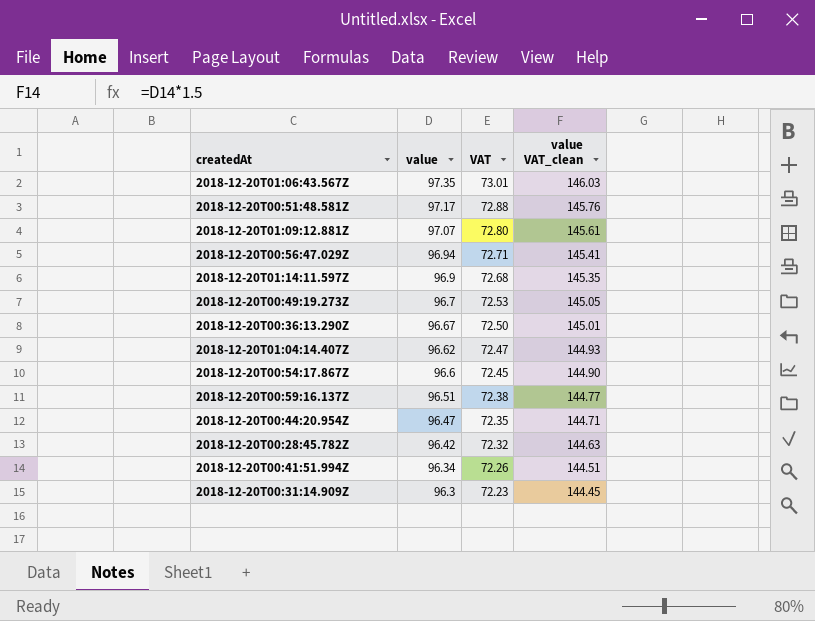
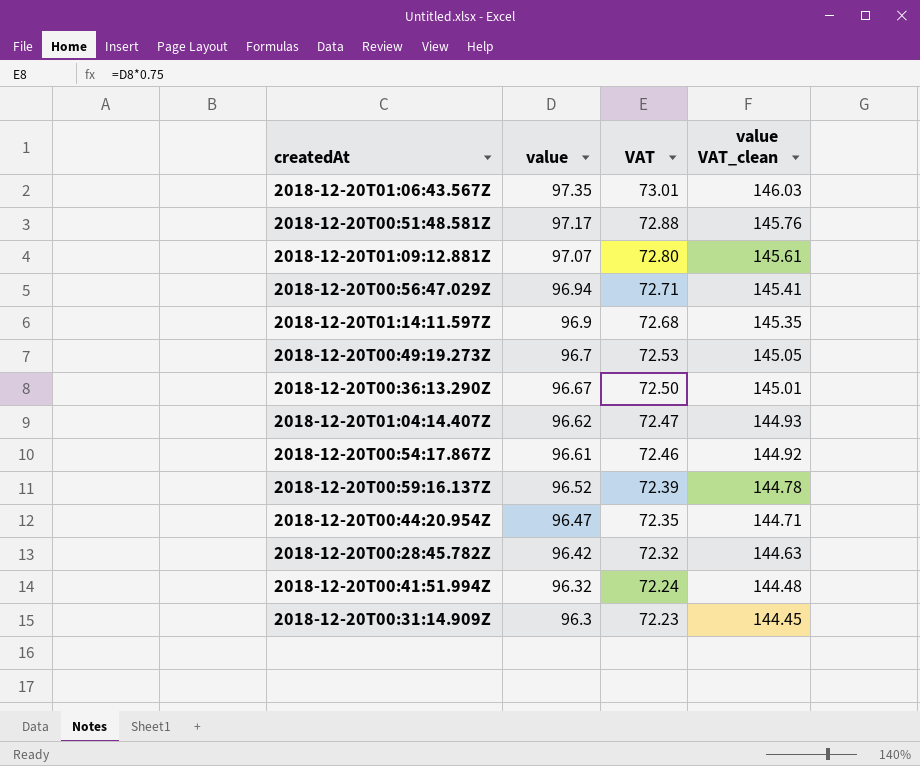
2018-12-20T00:54:17.867Z | value: 96.6 -> 96.61
2018-12-20T00:54:17.867Z | VAT: 72.45 -> 72.46
2018-12-20T00:54:17.867Z | value VAT_clean: 144.90 -> 144.92
2018-12-20T00:59:16.137Z | value: 96.51 -> 96.52
2018-12-20T00:59:16.137Z | VAT: 72.38 -> 72.39
2018-12-20T00:59:16.137Z | value VAT_clean: 144.77 -> 144.78
2018-12-20T00:41:51.994Z | value: 96.34 -> 96.32
2018-12-20T00:41:51.994Z | VAT: 72.26 -> 72.24
2018-12-20T00:41:51.994Z | value VAT_clean: 144.51 -> 144.48

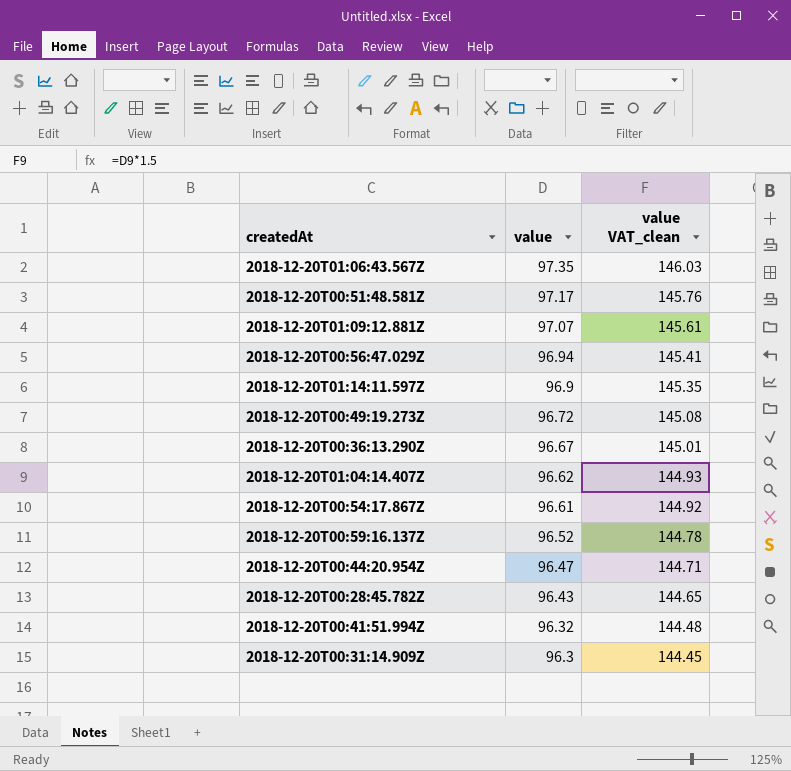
column VAT | formula: [value] * 0.75 -> none
2018-12-20T00:49:19.273Z | value: 96.7 -> 96.72
2018-12-20T00:49:19.273Z | value VAT_clean: 145.05 -> 145.08
2018-12-20T00:28:45.782Z | value: 96.42 -> 96.43
2018-12-20T00:28:45.782Z | value VAT_clean: 144.63 -> 144.65

